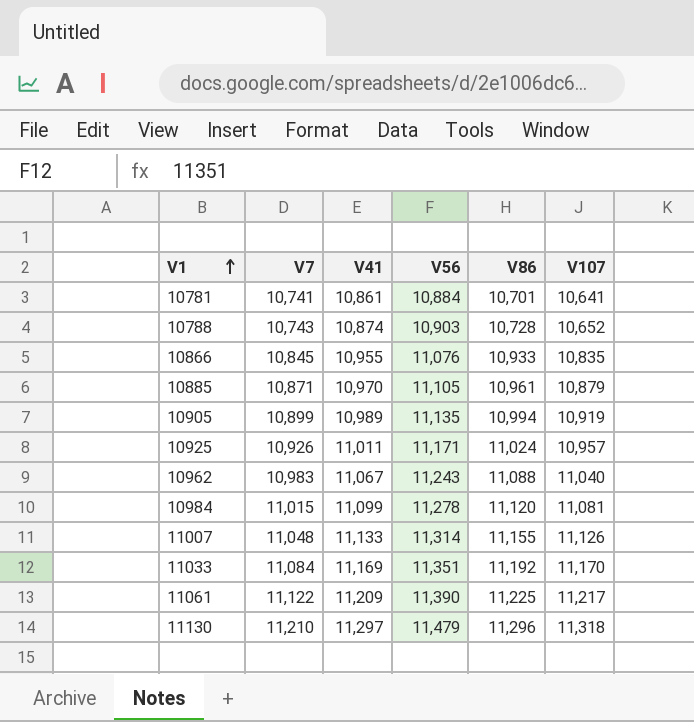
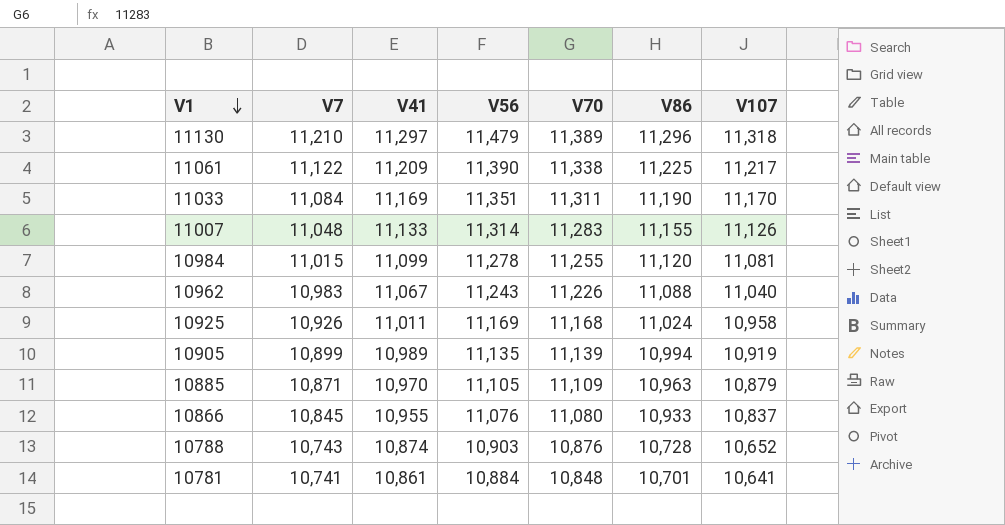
row order: V1 ascending -> V1 descending
column V70 | position: none -> 5
11033 | V86: 11,192 -> 11,190
10925 | V56: 11,171 -> 11,169
10925 | V107: 10,957 -> 10,958
10885 | V86: 10,961 -> 10,963
10866 | V107: 10,835 -> 10,837

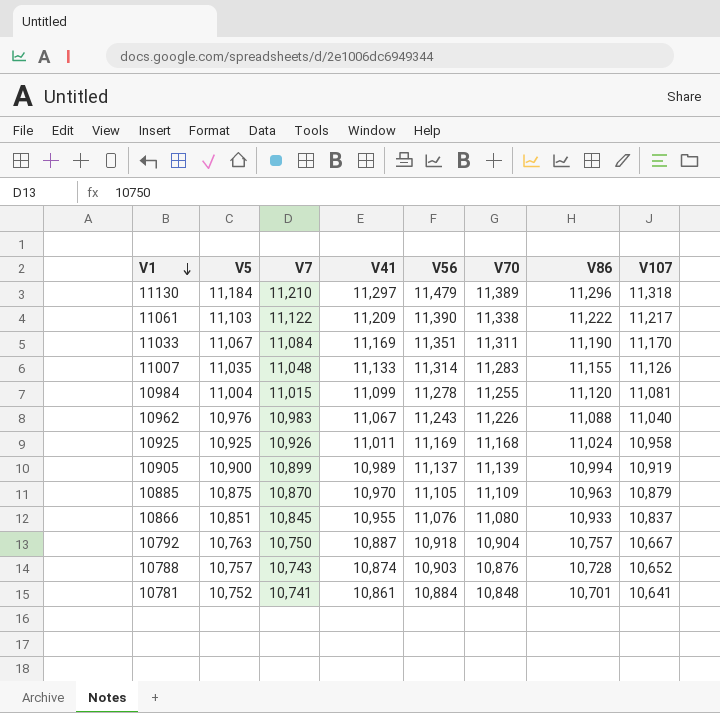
column V5 | position: none -> 2
11061 | V86: 11,225 -> 11,222
10905 | V56: 11,135 -> 11,137
10885 | V7: 10,871 -> 10,870
row 10792: none -> 10,763 | 10,750 | 10,887 | 10,918 | 10,904 | 10,757 | 10,667

